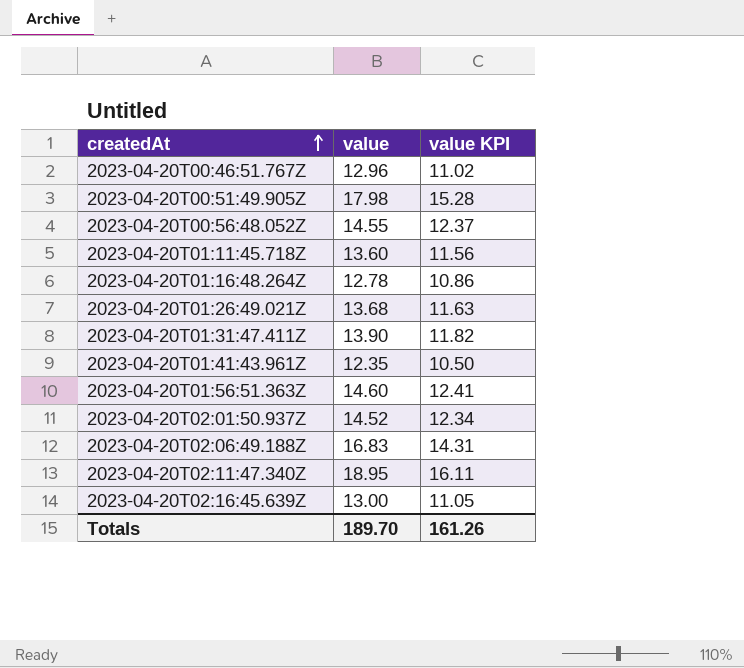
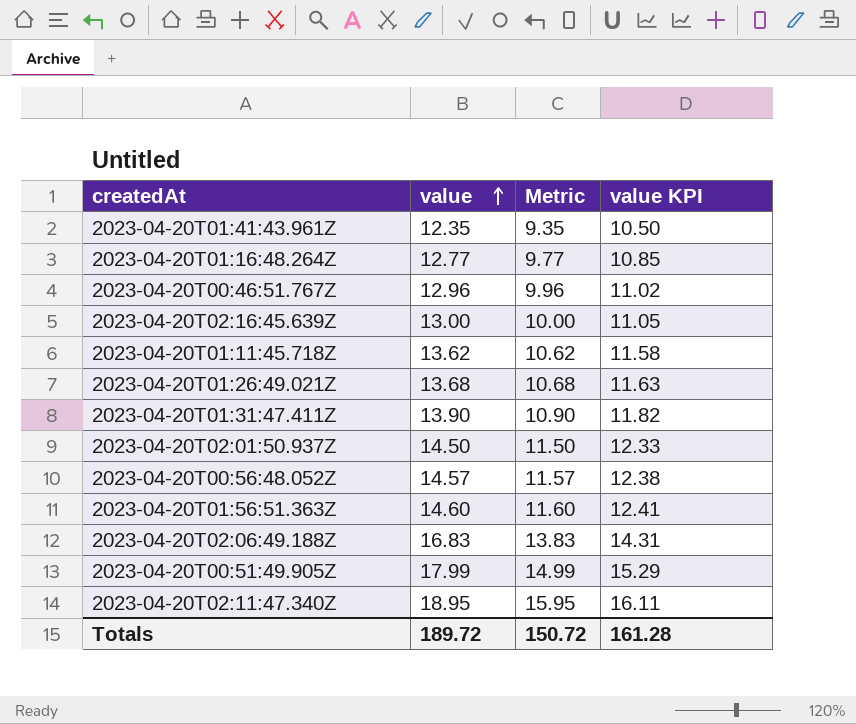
row order: createdAt ascending -> value ascending
column Metric | formula: none -> [value] - 3
2023-04-20T01:16:48.264Z | value: 12.78 -> 12.77
2023-04-20T01:16:48.264Z | value KPI: 10.86 -> 10.85
2023-04-20T01:11:45.718Z | value: 13.60 -> 13.62
2023-04-20T01:11:45.718Z | value KPI: 11.56 -> 11.58
2023-04-20T02:01:50.937Z | value: 14.52 -> 14.50
2023-04-20T02:01:50.937Z | value KPI: 12.34 -> 12.33
2023-04-20T00:56:48.052Z | value: 14.55 -> 14.57
2023-04-20T00:56:48.052Z | value KPI: 12.37 -> 12.38
2023-04-20T00:51:49.905Z | value: 17.98 -> 17.99
2023-04-20T00:51:49.905Z | value KPI: 15.28 -> 15.29
Totals | value: 189.70 -> 189.72
Totals | value KPI: 161.26 -> 161.28

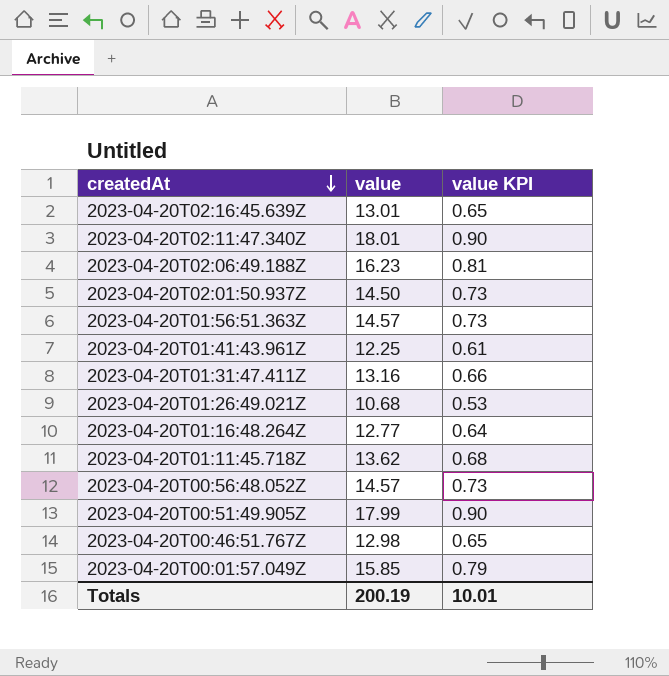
row order: value ascending -> createdAt descending
column Metric | formula: [value] - 3 -> none
column value KPI | formula: [value] * 0.85 -> [value] * 0.05
2023-04-20T02:16:45.639Z | value: 13.00 -> 13.01
2023-04-20T02:11:47.340Z | value: 18.95 -> 18.01
2023-04-20T02:06:49.188Z | value: 16.83 -> 16.23
2023-04-20T01:56:51.363Z | value: 14.60 -> 14.57
2023-04-20T01:41:43.961Z | value: 12.35 -> 12.25
2023-04-20T01:31:47.411Z | value: 13.90 -> 13.16
2023-04-20T01:26:49.021Z | value: 13.68 -> 10.68
2023-04-20T00:46:51.767Z | value: 12.96 -> 12.98
row 2023-04-20T00:01:57.049Z: none -> 15.85 | 0.79
Totals | value: 189.72 -> 200.19
Totals | value KPI: 161.28 -> 10.01

